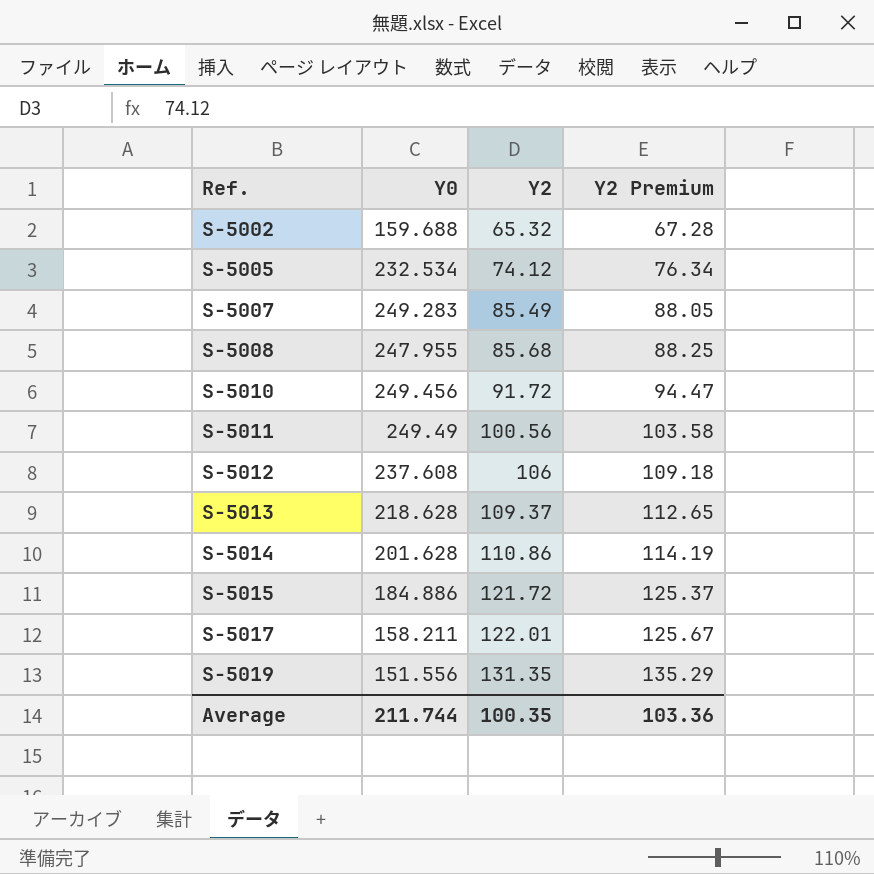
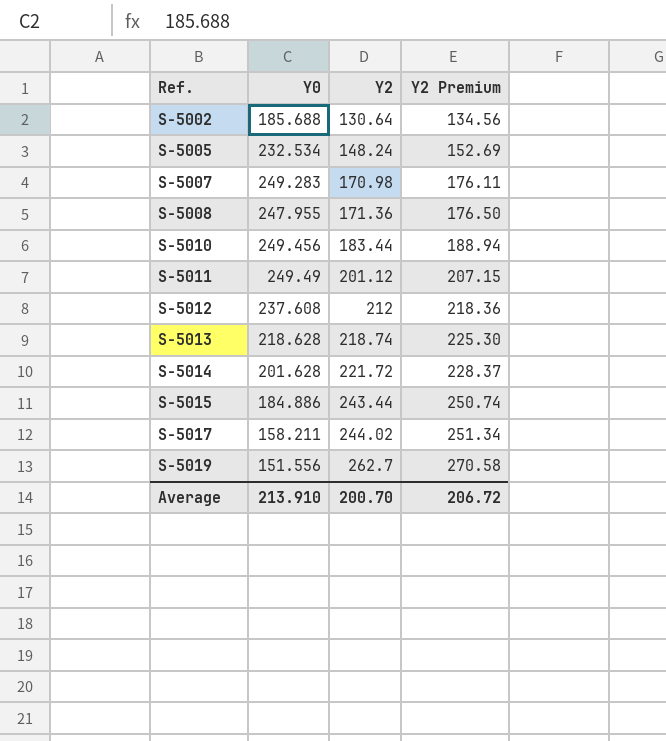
S-5002 | Y0: 159.688 -> 185.688
S-5002 | Y2: 65.32 -> 130.64
S-5002 | Y2 Premium: 67.28 -> 134.56
S-5005 | Y2: 74.12 -> 148.24
S-5005 | Y2 Premium: 76.34 -> 152.69
S-5007 | Y2: 85.49 -> 170.98
S-5007 | Y2 Premium: 88.05 -> 176.11
S-5008 | Y2: 85.68 -> 171.36
S-5008 | Y2 Premium: 88.25 -> 176.50
S-5010 | Y2: 91.72 -> 183.44
S-5010 | Y2 Premium: 94.47 -> 188.94
S-5011 | Y2: 100.56 -> 201.12
S-5011 | Y2 Premium: 103.58 -> 207.15
S-5012 | Y2: 106 -> 212
S-5012 | Y2 Premium: 109.18 -> 218.36
S-5013 | Y2: 109.37 -> 218.74
S-5013 | Y2 Premium: 112.65 -> 225.30
S-5014 | Y2: 110.86 -> 221.72
S-5014 | Y2 Premium: 114.19 -> 228.37
S-5015 | Y2: 121.72 -> 243.44
S-5015 | Y2 Premium: 125.37 -> 250.74
S-5017 | Y2: 122.01 -> 244.02
S-5017 | Y2 Premium: 125.67 -> 251.34
S-5019 | Y2: 131.35 -> 262.7
S-5019 | Y2 Premium: 135.29 -> 270.58
Average | Y0: 211.744 -> 213.910
Average | Y2: 100.35 -> 200.70
Average | Y2 Premium: 103.36 -> 206.72

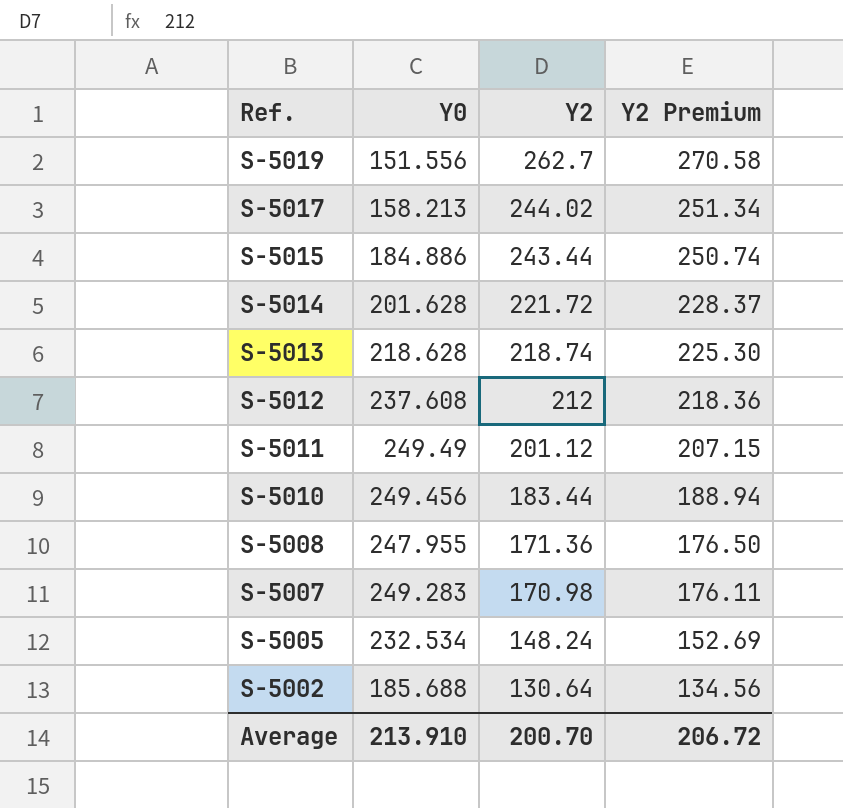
row order: Ref. ascending -> Ref. descending
S-5017 | Y0: 158.211 -> 158.213

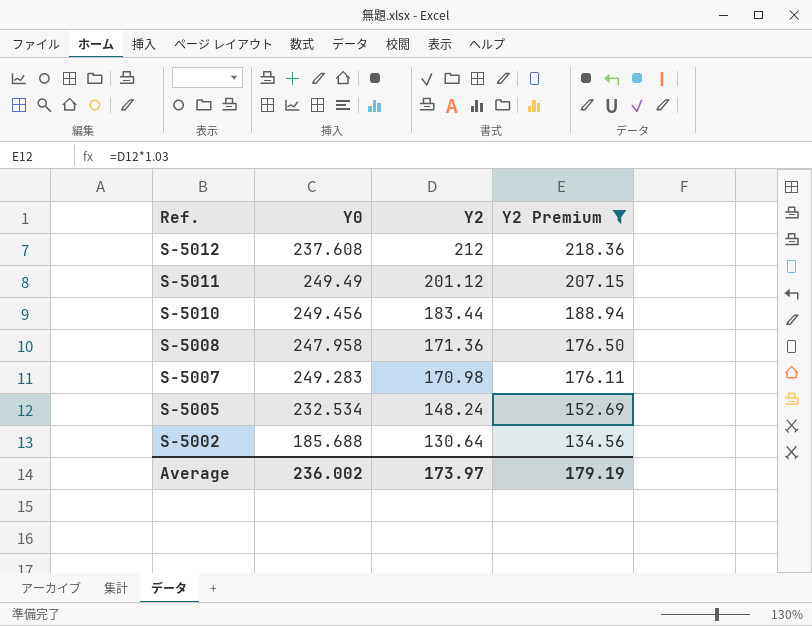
filter: none -> Y2 Premium <= 218.36
S-5008 | Y0: 247.955 -> 247.958
Average | Y0: 213.910 -> 236.002
Average | Y2: 200.70 -> 173.97
Average | Y2 Premium: 206.72 -> 179.19

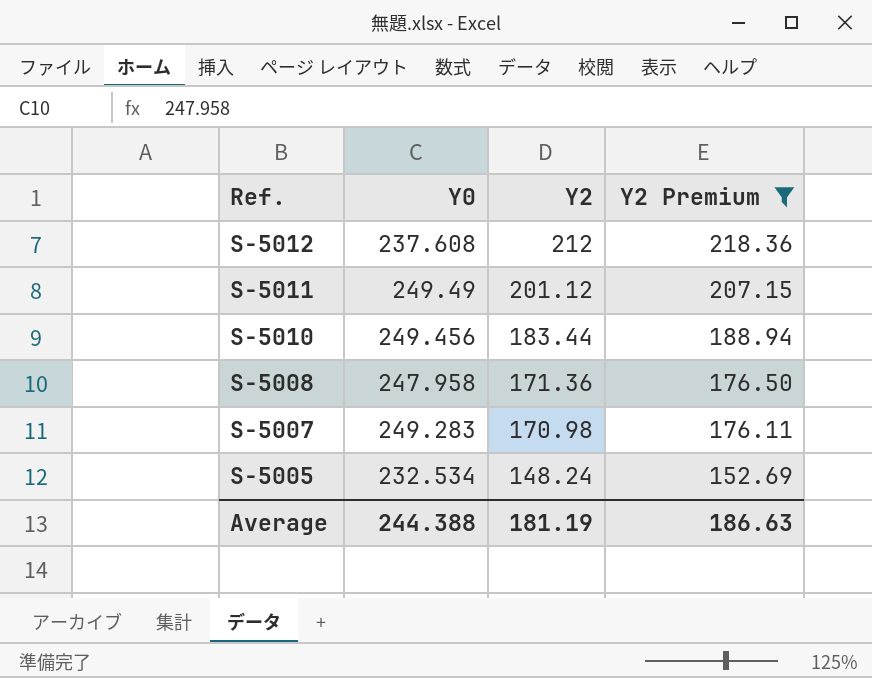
row S-5002: 185.688 | 130.64 | 134.56 -> none
Average | Y0: 236.002 -> 244.388
Average | Y2: 173.97 -> 181.19
Average | Y2 Premium: 179.19 -> 186.63

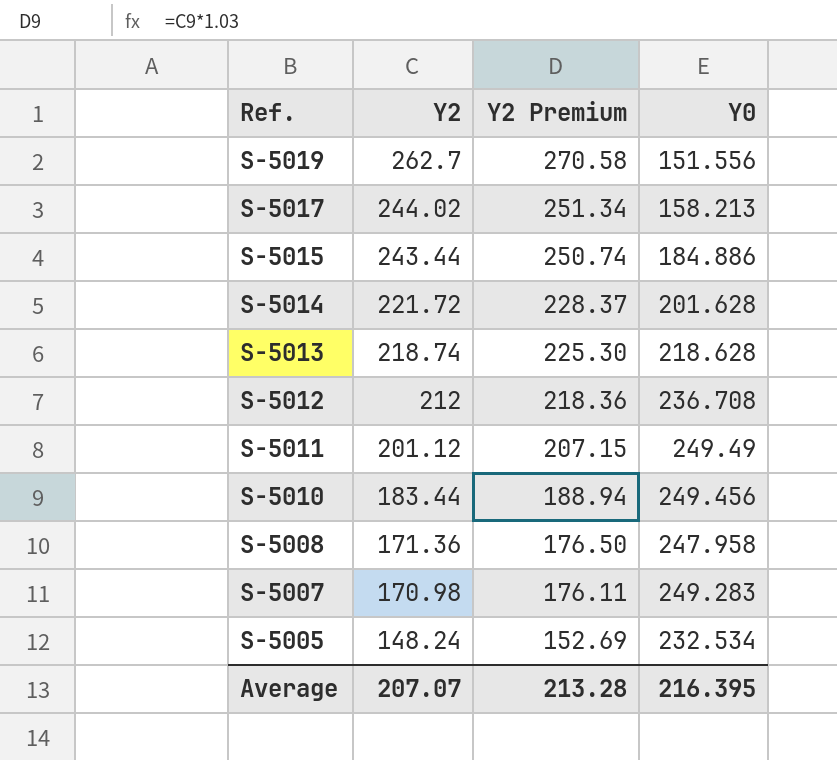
filter: Y2 Premium <= 218.36 -> none
column Y0 | position: 2 -> 4
S-5012 | Y0: 237.608 -> 236.708
Average | Y2: 181.19 -> 207.07
Average | Y2 Premium: 186.63 -> 213.28
Average | Y0: 244.388 -> 216.395

